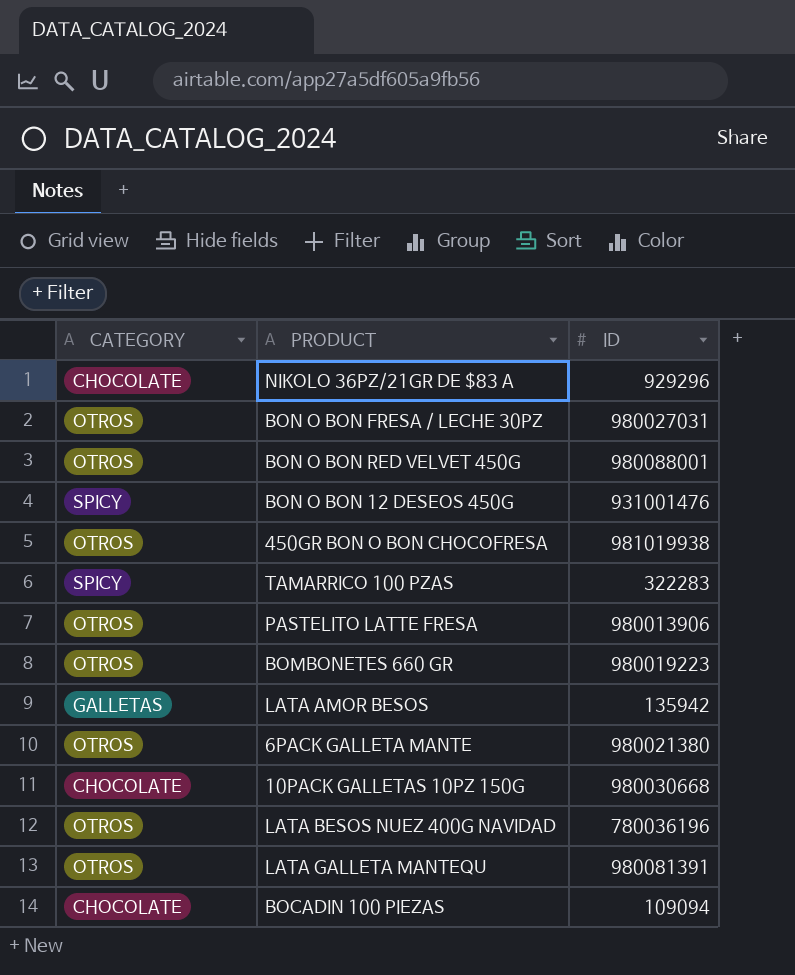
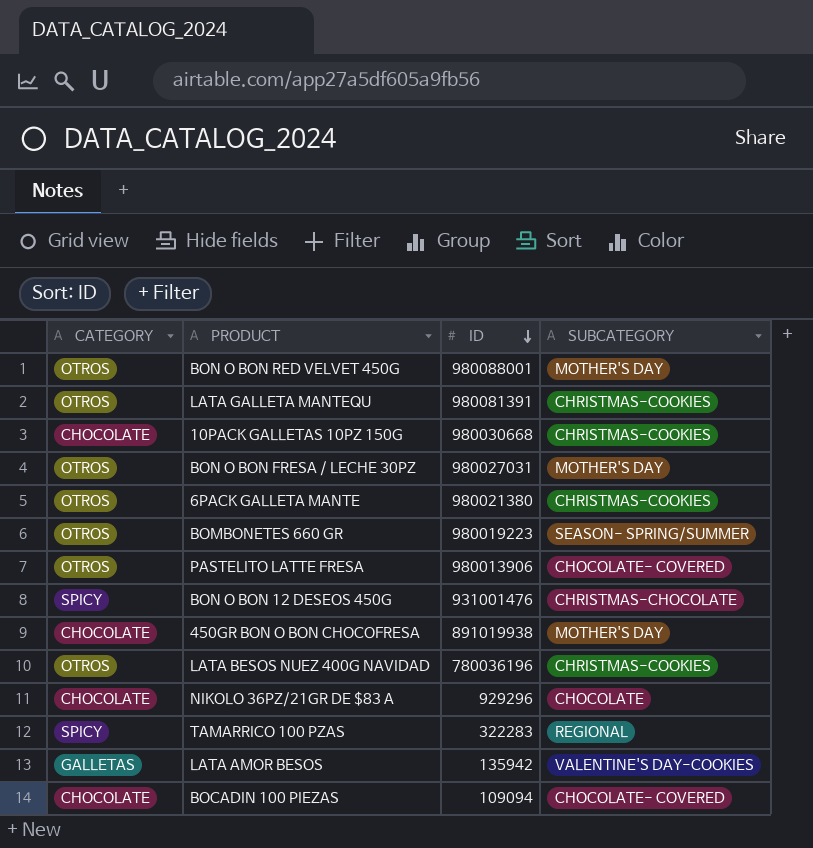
row order: none -> ID descending
column SUBCATEGORY | position: none -> 4
450GR BON O BON CHOCOFRESA | CATEGORY: OTROS -> CHOCOLATE
450GR BON O BON CHOCOFRESA | ID: 981019938 -> 891019938

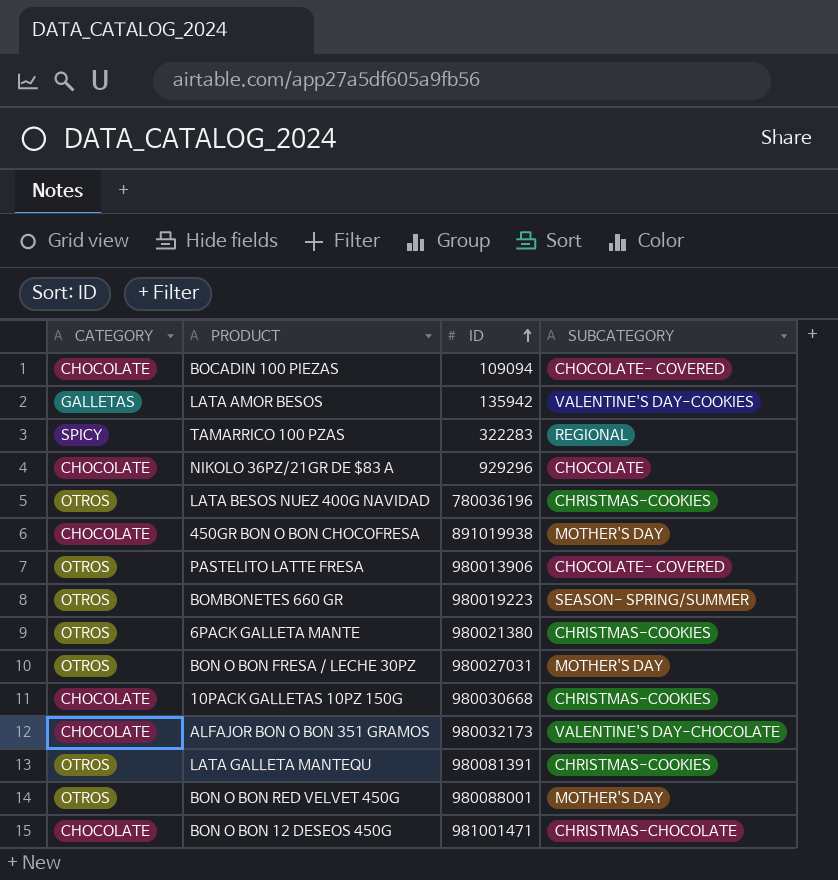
row order: ID descending -> ID ascending
row ALFAJOR BON O BON 351 GRAMOS: none -> CHOCOLATE | 980032173 | VALENTINE'S DAY-CHOCOLATE
BON O BON 12 DESEOS 450G | CATEGORY: SPICY -> CHOCOLATE
BON O BON 12 DESEOS 450G | ID: 931001476 -> 981001471

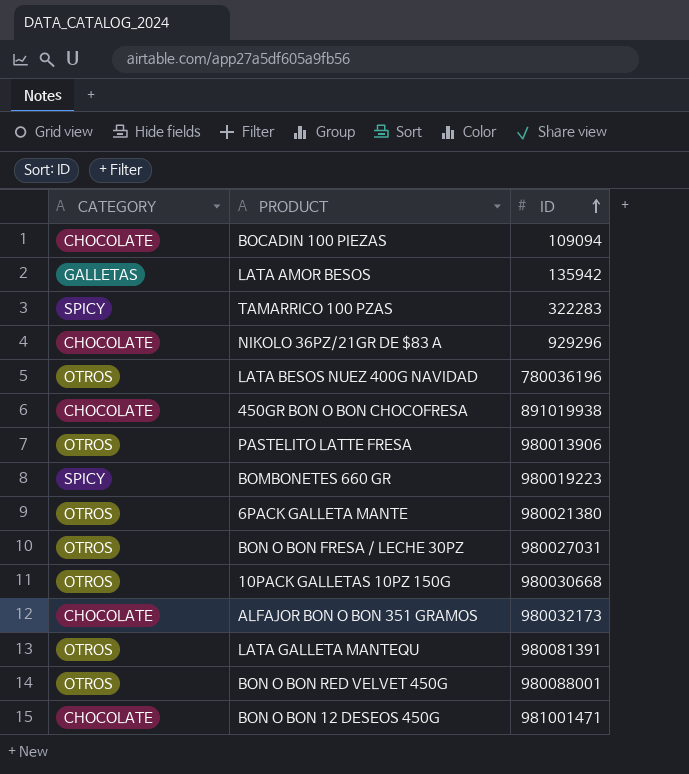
column SUBCATEGORY | position: 4 -> none
BOMBONETES 660 GR | CATEGORY: OTROS -> SPICY
10PACK GALLETAS 10PZ 150G | CATEGORY: CHOCOLATE -> OTROS

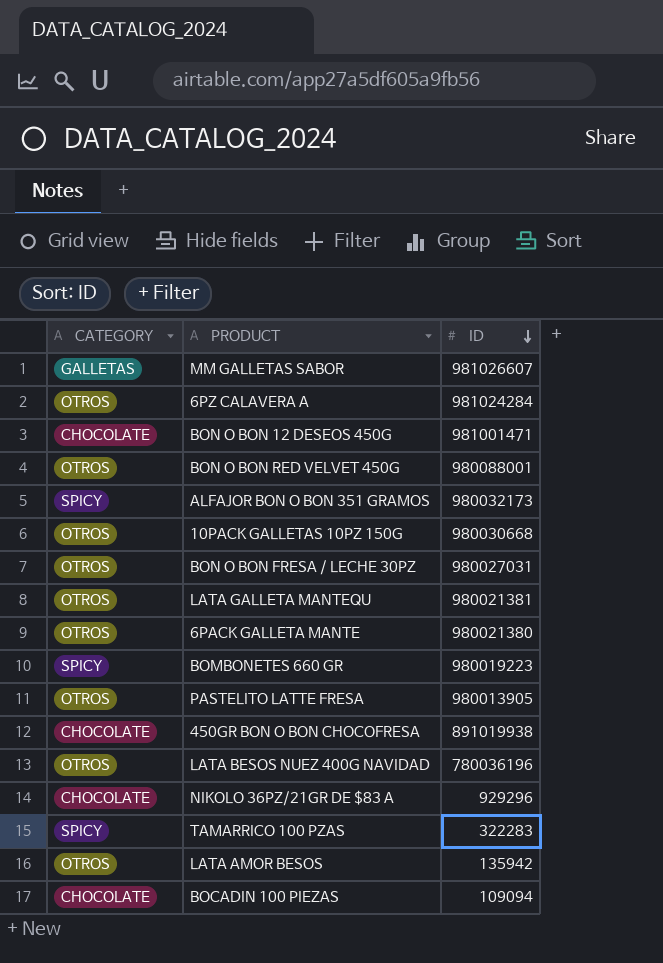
row order: ID ascending -> ID descending
row MM GALLETAS SABOR: none -> GALLETAS | 981026607
row 6PZ CALAVERA A: none -> OTROS | 981024284
ALFAJOR BON O BON 351 GRAMOS | CATEGORY: CHOCOLATE -> SPICY
LATA GALLETA MANTEQU | ID: 980081391 -> 980021381
PASTELITO LATTE FRESA | ID: 980013906 -> 980013905
LATA AMOR BESOS | CATEGORY: GALLETAS -> OTROS

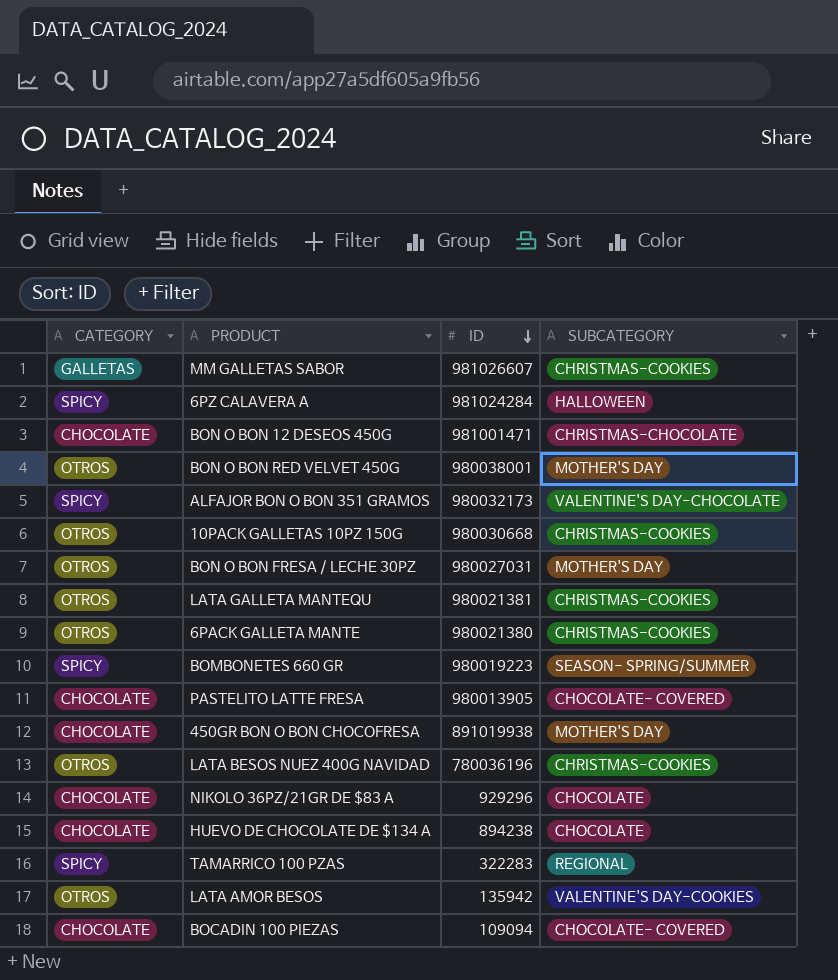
column SUBCATEGORY | position: none -> 4
6PZ CALAVERA A | CATEGORY: OTROS -> SPICY
BON O BON RED VELVET 450G | ID: 980088001 -> 980038001
PASTELITO LATTE FRESA | CATEGORY: OTROS -> CHOCOLATE
row HUEVO DE CHOCOLATE DE $134 A: none -> CHOCOLATE | 894238 | CHOCOLATE

